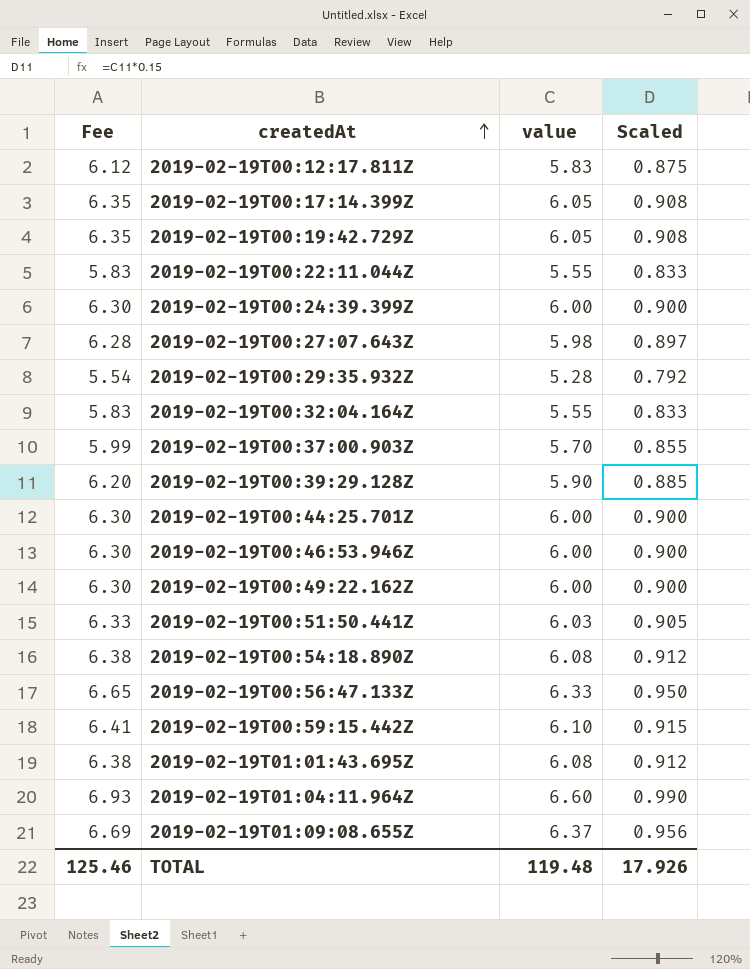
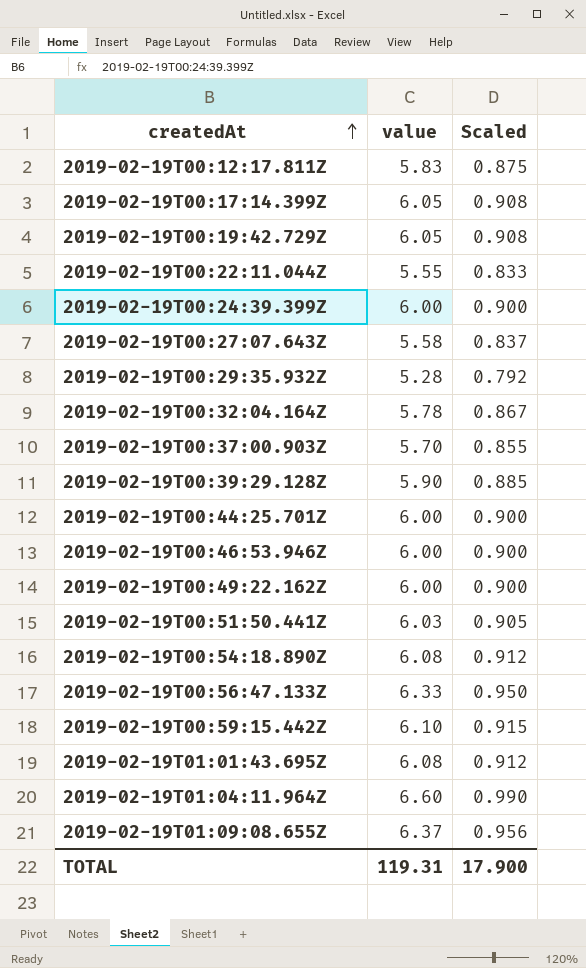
column Fee | formula: [value] * 1.05 -> none
2019-02-19T00:27:07.643Z | value: 5.98 -> 5.58
2019-02-19T00:27:07.643Z | Scaled: 0.897 -> 0.837
2019-02-19T00:32:04.164Z | value: 5.55 -> 5.78
2019-02-19T00:32:04.164Z | Scaled: 0.833 -> 0.867
TOTAL | value: 119.48 -> 119.31
TOTAL | Scaled: 17.926 -> 17.900

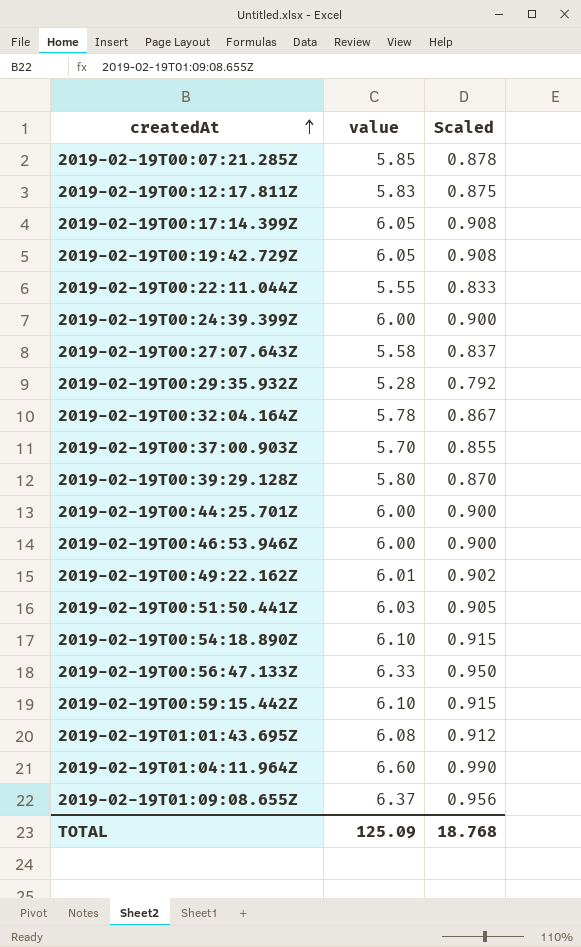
row 2019-02-19T00:07:21.285Z: none -> 5.85 | 0.878
2019-02-19T00:39:29.128Z | value: 5.90 -> 5.80
2019-02-19T00:39:29.128Z | Scaled: 0.885 -> 0.870
2019-02-19T00:49:22.162Z | value: 6.00 -> 6.01
2019-02-19T00:49:22.162Z | Scaled: 0.900 -> 0.902
2019-02-19T00:54:18.890Z | value: 6.08 -> 6.10
2019-02-19T00:54:18.890Z | Scaled: 0.912 -> 0.915
TOTAL | value: 119.31 -> 125.09
TOTAL | Scaled: 17.900 -> 18.768

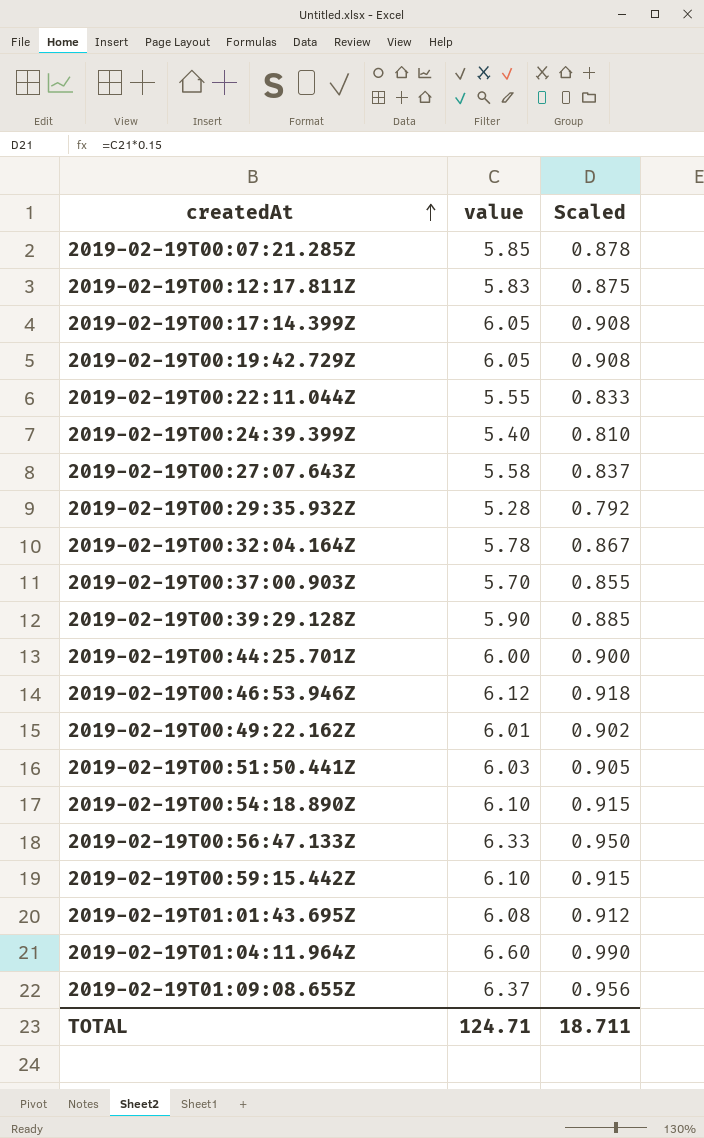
2019-02-19T00:24:39.399Z | value: 6.00 -> 5.40
2019-02-19T00:24:39.399Z | Scaled: 0.900 -> 0.810
2019-02-19T00:39:29.128Z | value: 5.80 -> 5.90
2019-02-19T00:39:29.128Z | Scaled: 0.870 -> 0.885
2019-02-19T00:46:53.946Z | value: 6.00 -> 6.12
2019-02-19T00:46:53.946Z | Scaled: 0.900 -> 0.918
TOTAL | value: 125.09 -> 124.71
TOTAL | Scaled: 18.768 -> 18.711

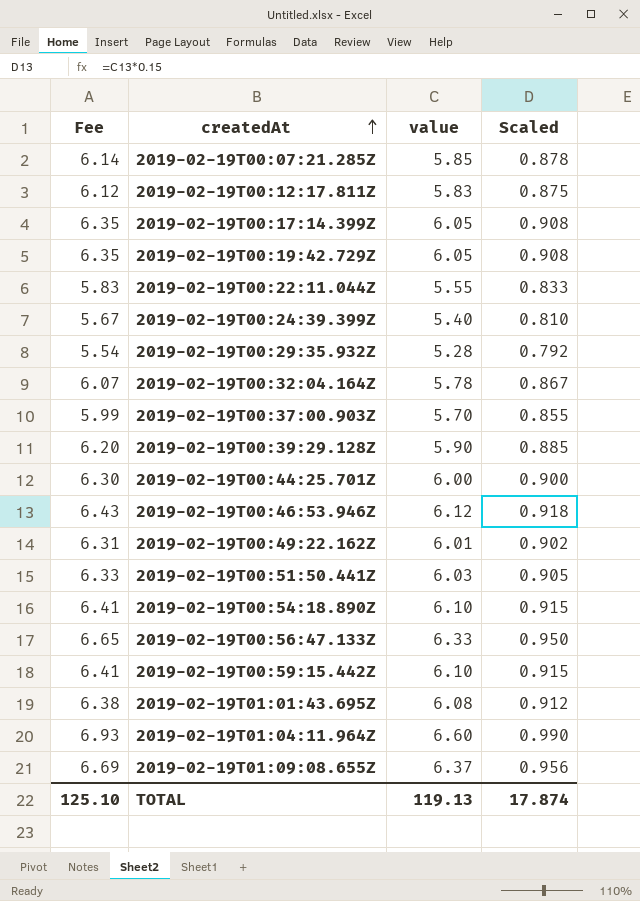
column Fee | formula: none -> [value] * 1.05
row 2019-02-19T00:27:07.643Z: 5.58 | 0.837 -> none
TOTAL | value: 124.71 -> 119.13
TOTAL | Scaled: 18.711 -> 17.874

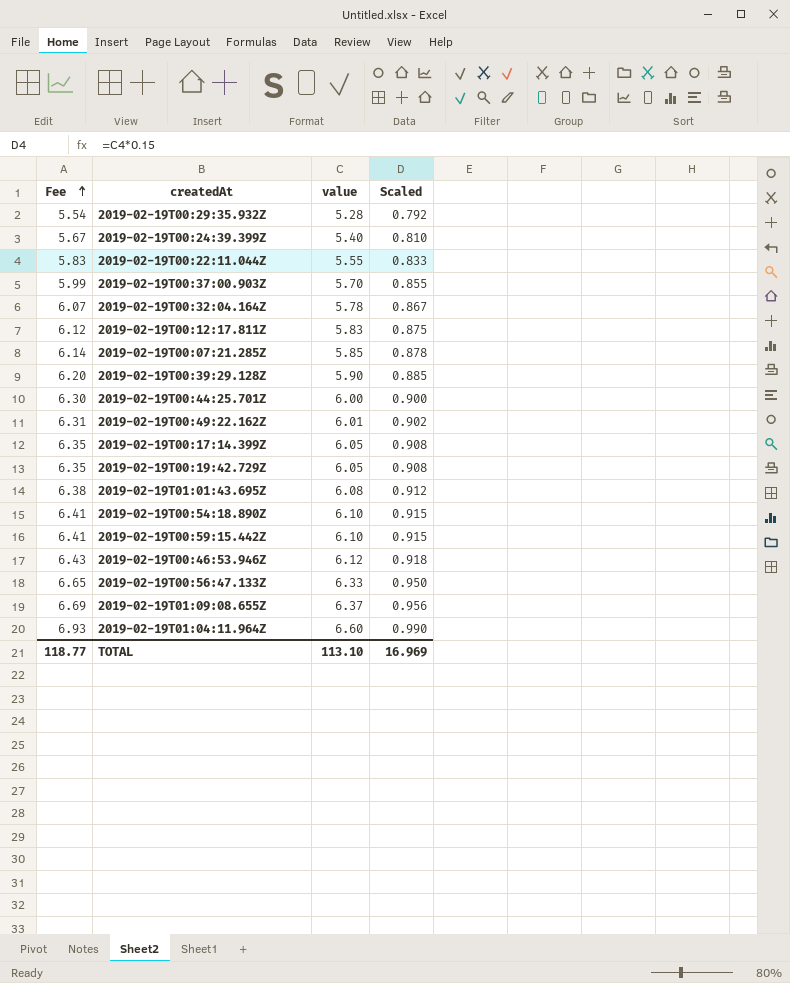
row order: createdAt ascending -> Fee ascending
row 2019-02-19T00:51:50.441Z: 6.33 | 6.03 | 0.905 -> none
TOTAL | Fee: 125.10 -> 118.77
TOTAL | value: 119.13 -> 113.10
TOTAL | Scaled: 17.874 -> 16.969

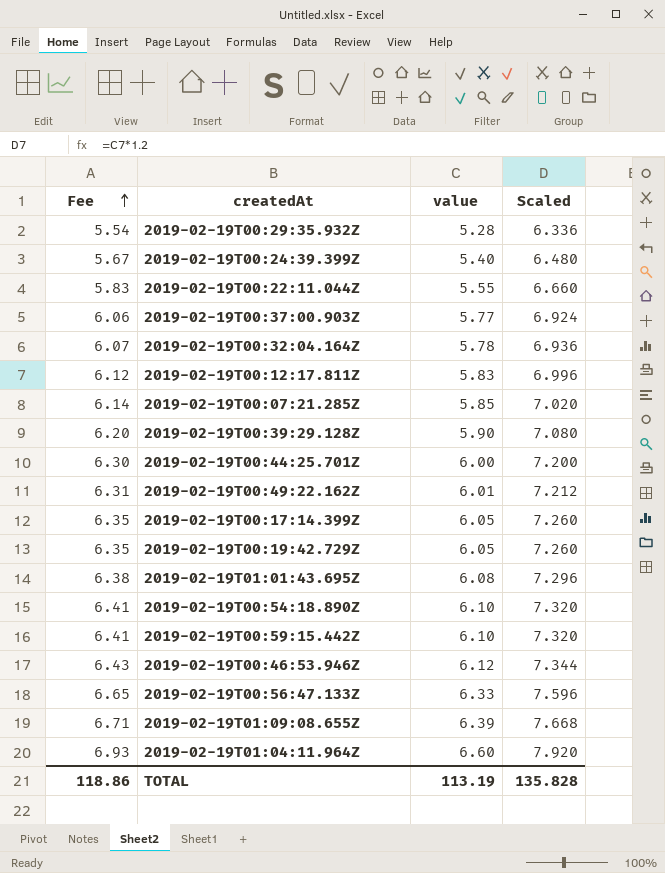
column Scaled | formula: [value] * 0.15 -> [value] * 1.2
2019-02-19T00:37:00.903Z | Fee: 5.99 -> 6.06
2019-02-19T00:37:00.903Z | value: 5.70 -> 5.77
2019-02-19T01:09:08.655Z | Fee: 6.69 -> 6.71
2019-02-19T01:09:08.655Z | value: 6.37 -> 6.39
TOTAL | Fee: 118.77 -> 118.86
TOTAL | value: 113.10 -> 113.19
TOTAL | Scaled: 16.969 -> 135.828

